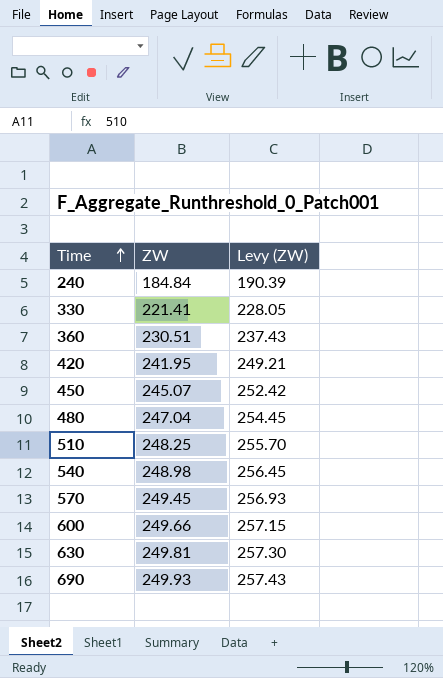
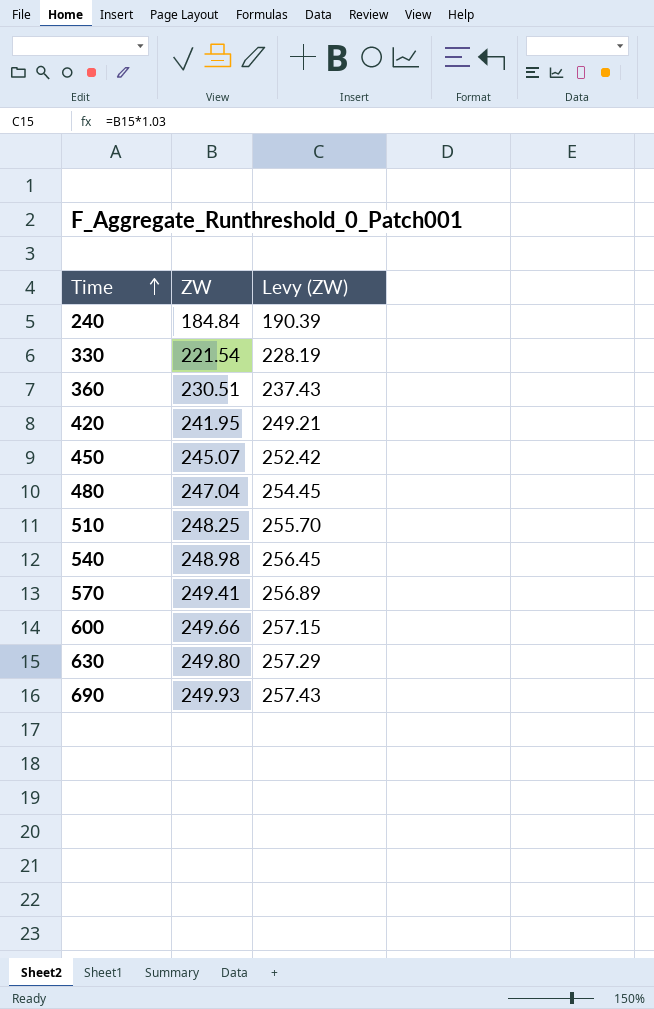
330 | ZW: 221.41 -> 221.54
330 | Levy (ZW): 228.05 -> 228.19
570 | ZW: 249.45 -> 249.41
570 | Levy (ZW): 256.93 -> 256.89
630 | ZW: 249.81 -> 249.80
630 | Levy (ZW): 257.30 -> 257.29

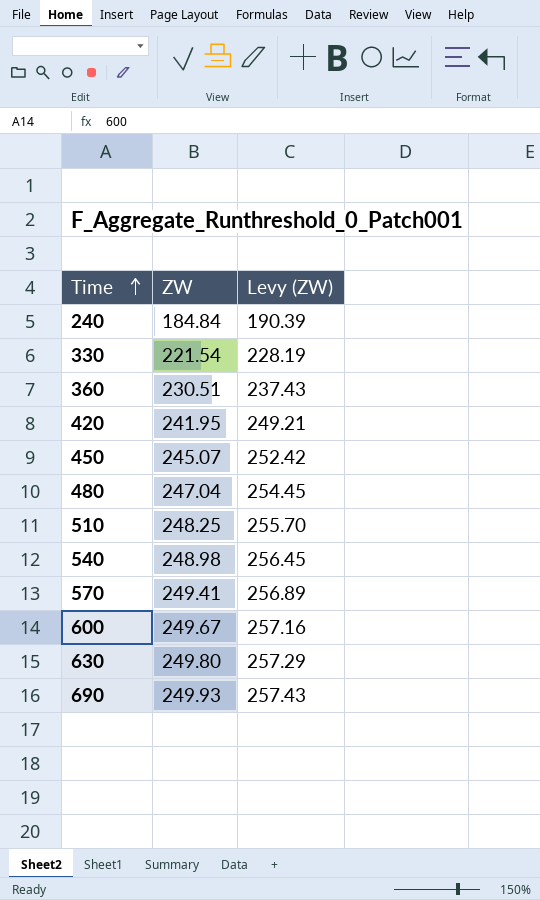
600 | ZW: 249.66 -> 249.67
600 | Levy (ZW): 257.15 -> 257.16

